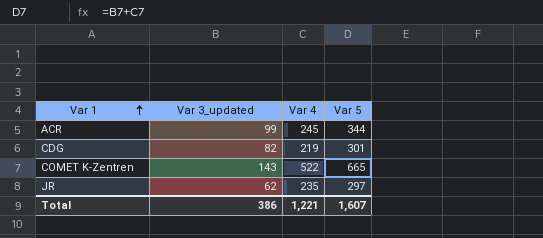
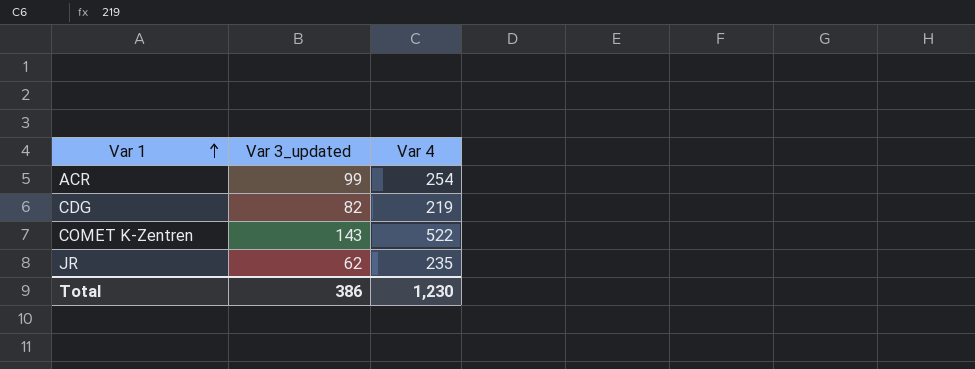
column Var 5 | formula: [Var 3_updated] + [Var 4] -> none
ACR | Var 4: 245 -> 254
Total | Var 4: 1,221 -> 1,230

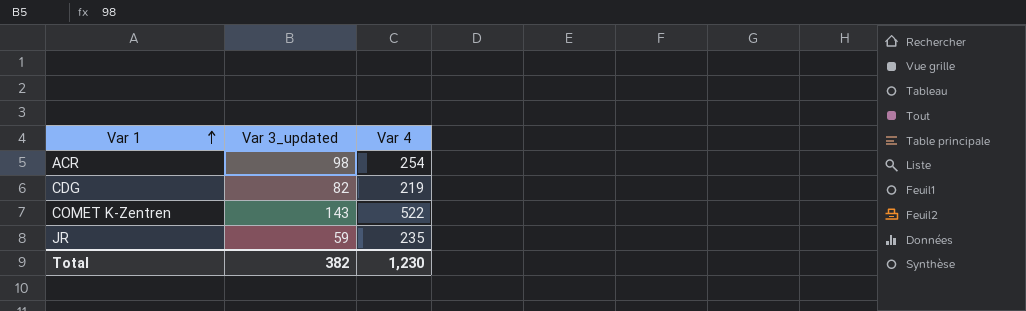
ACR | Var 3_updated: 99 -> 98
JR | Var 3_updated: 62 -> 59
Total | Var 3_updated: 386 -> 382

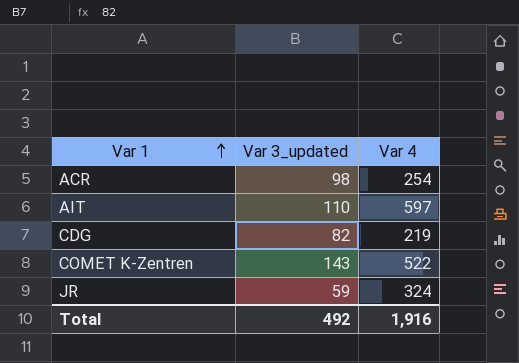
row AIT: none -> 110 | 597
JR | Var 4: 235 -> 324
Total | Var 3_updated: 382 -> 492
Total | Var 4: 1,230 -> 1,916

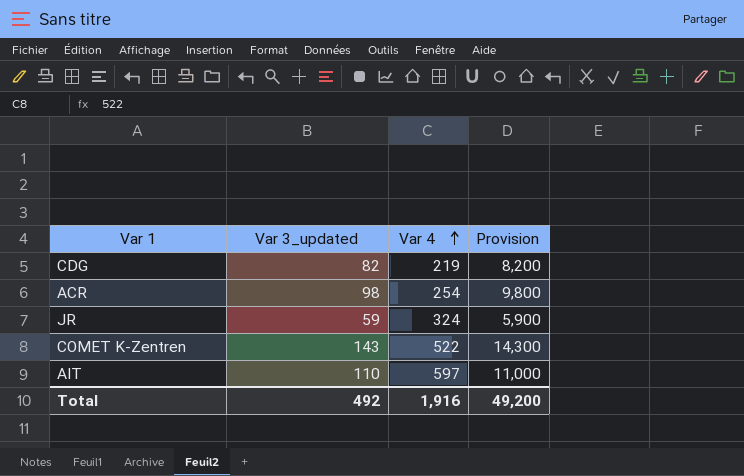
row order: Var 1 ascending -> Var 4 ascending
column Provision | formula: none -> [Var 3_updated] * 100

